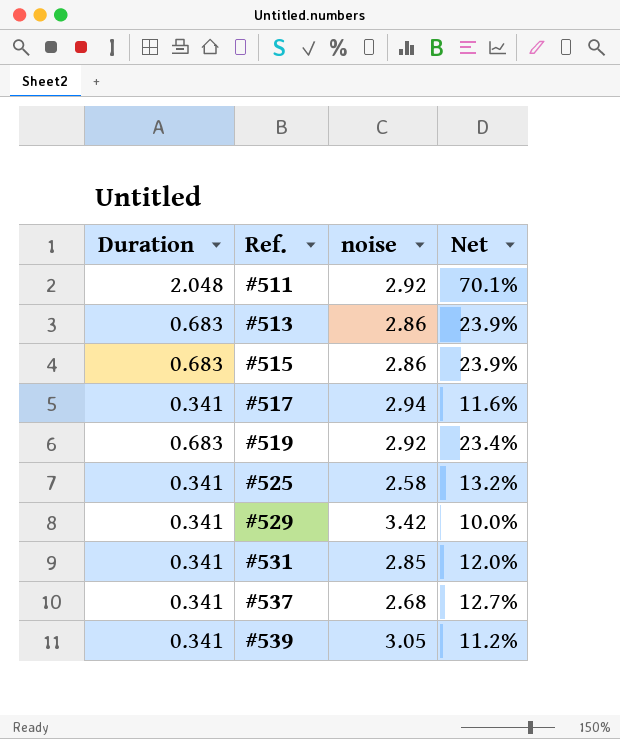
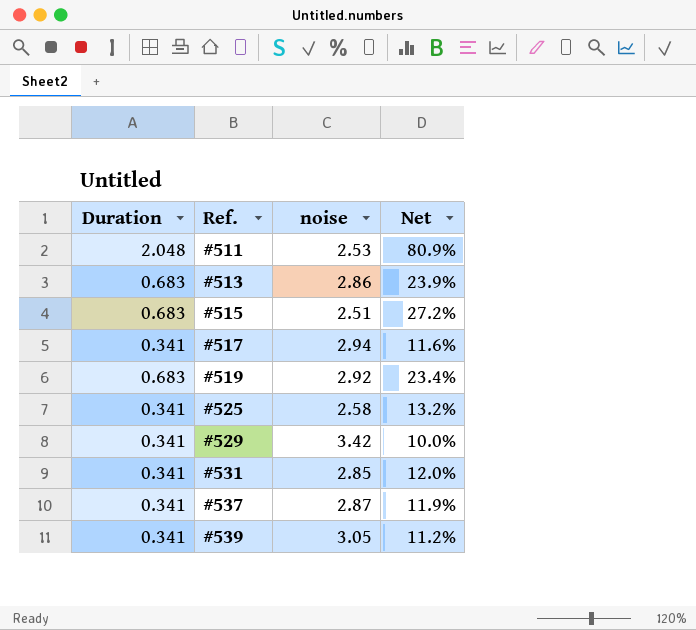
#511 | noise: 2.92 -> 2.53
#511 | Net: 70.1% -> 80.9%
#515 | noise: 2.86 -> 2.51
#515 | Net: 23.9% -> 27.2%
#537 | noise: 2.68 -> 2.87
#537 | Net: 12.7% -> 11.9%

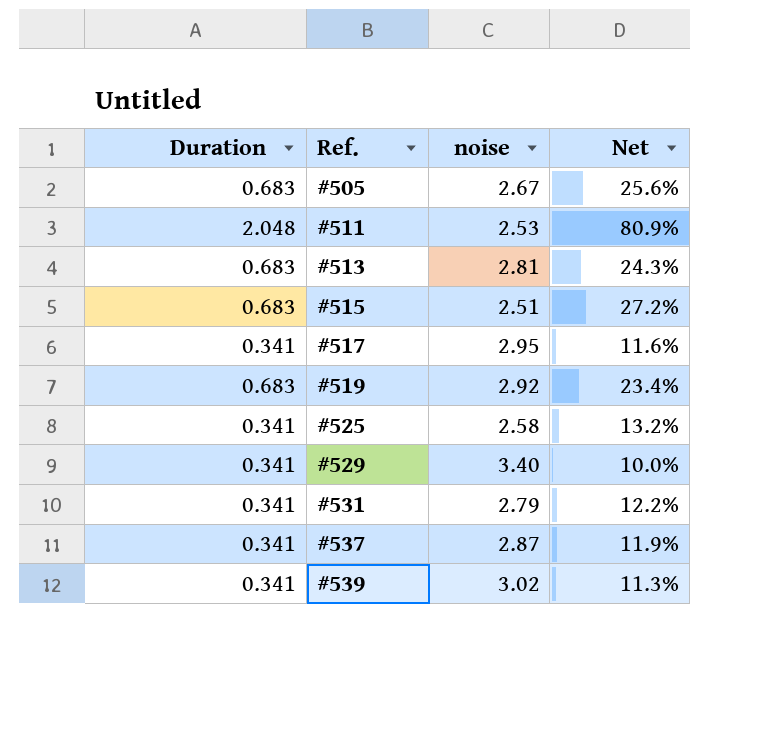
row #505: none -> 0.683 | 2.67 | 25.6%
#513 | noise: 2.86 -> 2.81
#513 | Net: 23.9% -> 24.3%
#517 | noise: 2.94 -> 2.95
#529 | noise: 3.42 -> 3.40
#531 | noise: 2.85 -> 2.79
#531 | Net: 12.0% -> 12.2%
#539 | noise: 3.05 -> 3.02
#539 | Net: 11.2% -> 11.3%

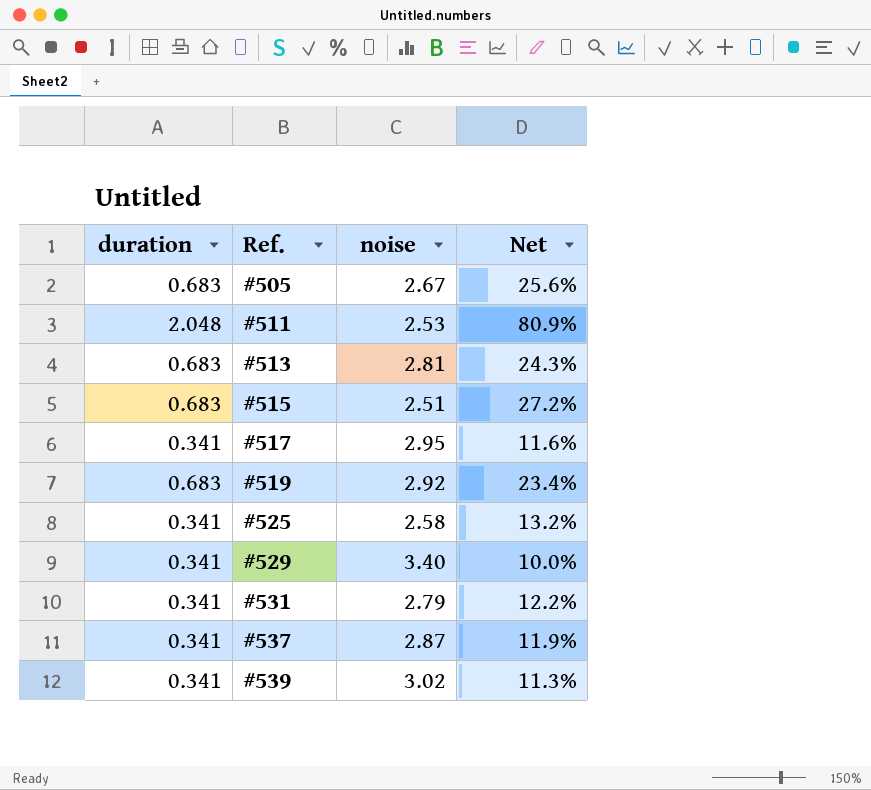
column name: Duration -> duration

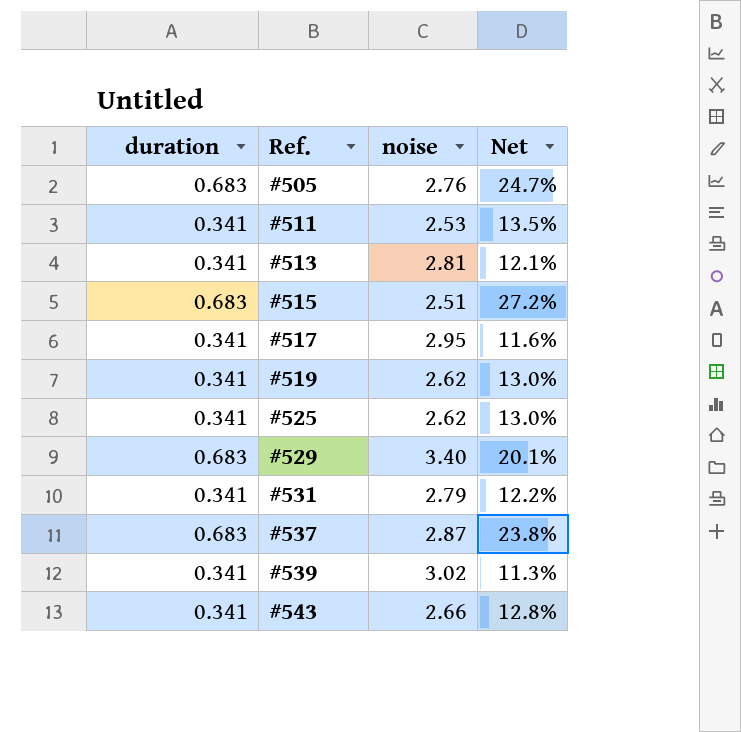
#505 | noise: 2.67 -> 2.76
#505 | Net: 25.6% -> 24.7%
#511 | duration: 2.048 -> 0.341
#511 | Net: 80.9% -> 13.5%
#513 | duration: 0.683 -> 0.341
#513 | Net: 24.3% -> 12.1%
#519 | duration: 0.683 -> 0.341
#519 | noise: 2.92 -> 2.62
#519 | Net: 23.4% -> 13.0%
#525 | noise: 2.58 -> 2.62
#525 | Net: 13.2% -> 13.0%
#529 | duration: 0.341 -> 0.683
#529 | Net: 10.0% -> 20.1%
#537 | duration: 0.341 -> 0.683
#537 | Net: 11.9% -> 23.8%
row #543: none -> 0.341 | 2.66 | 12.8%

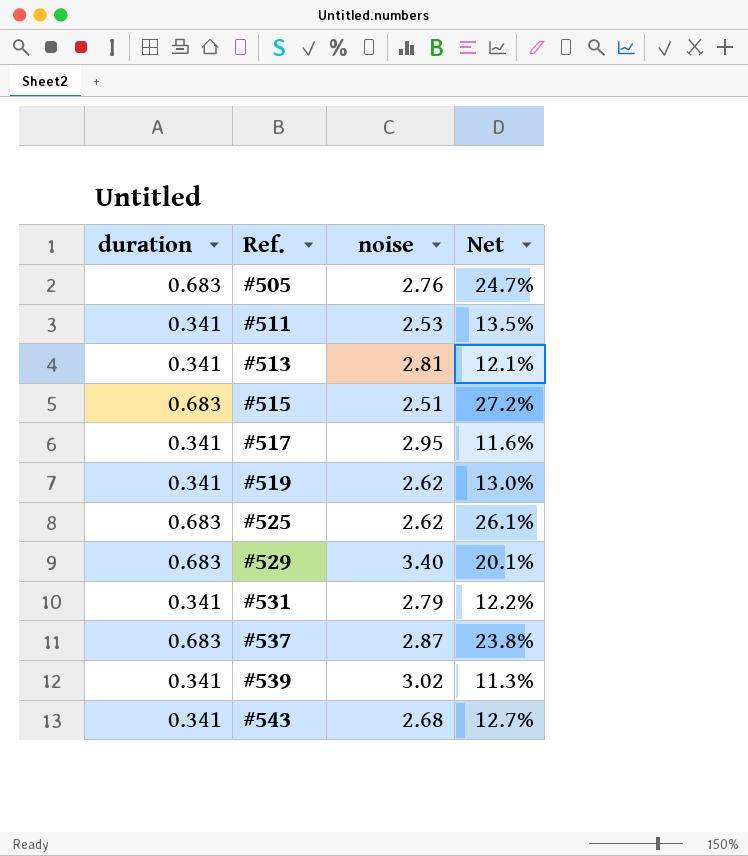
#525 | duration: 0.341 -> 0.683
#525 | Net: 13.0% -> 26.1%
#543 | noise: 2.66 -> 2.68
#543 | Net: 12.8% -> 12.7%

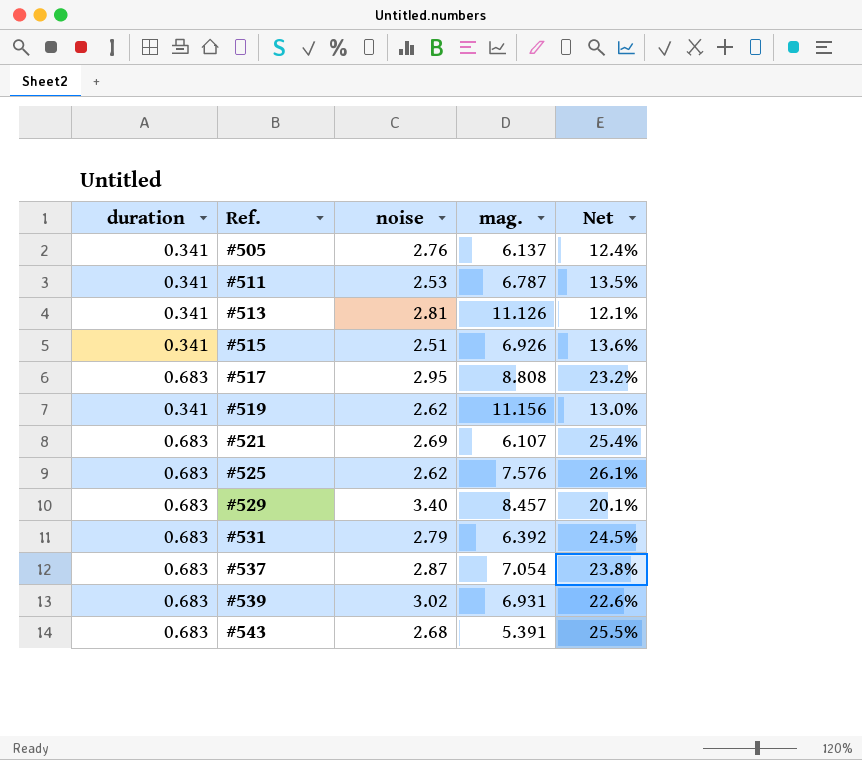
column mag. | position: none -> 4
#505 | duration: 0.683 -> 0.341
#505 | Net: 24.7% -> 12.4%
#515 | duration: 0.683 -> 0.341
#515 | Net: 27.2% -> 13.6%
#517 | duration: 0.341 -> 0.683
#517 | Net: 11.6% -> 23.2%
row #521: none -> 0.683 | 2.69 | 6.107 | 25.4%
#531 | duration: 0.341 -> 0.683
#531 | Net: 12.2% -> 24.5%
#539 | duration: 0.341 -> 0.683
#539 | Net: 11.3% -> 22.6%
#543 | duration: 0.341 -> 0.683
#543 | Net: 12.7% -> 25.5%

